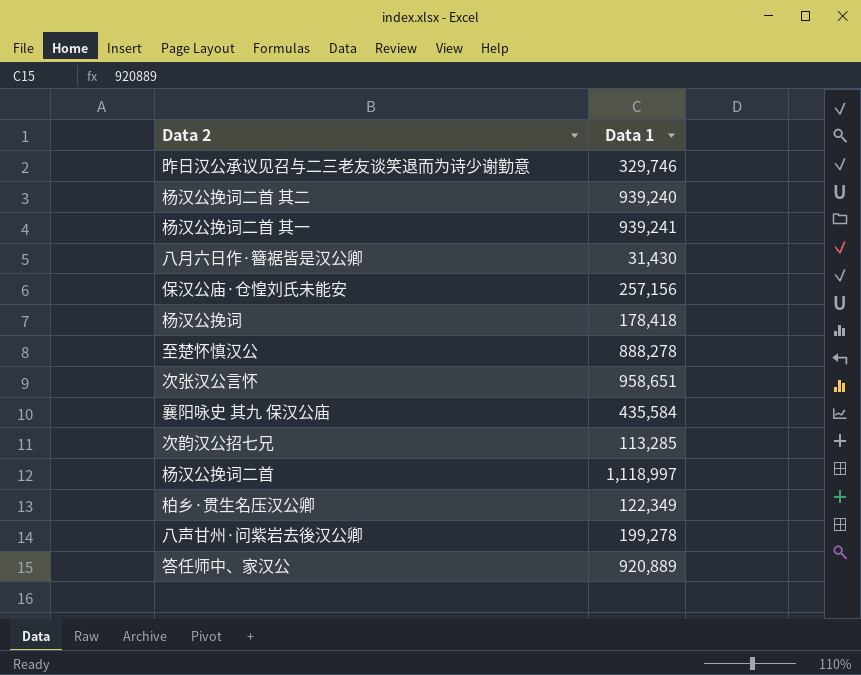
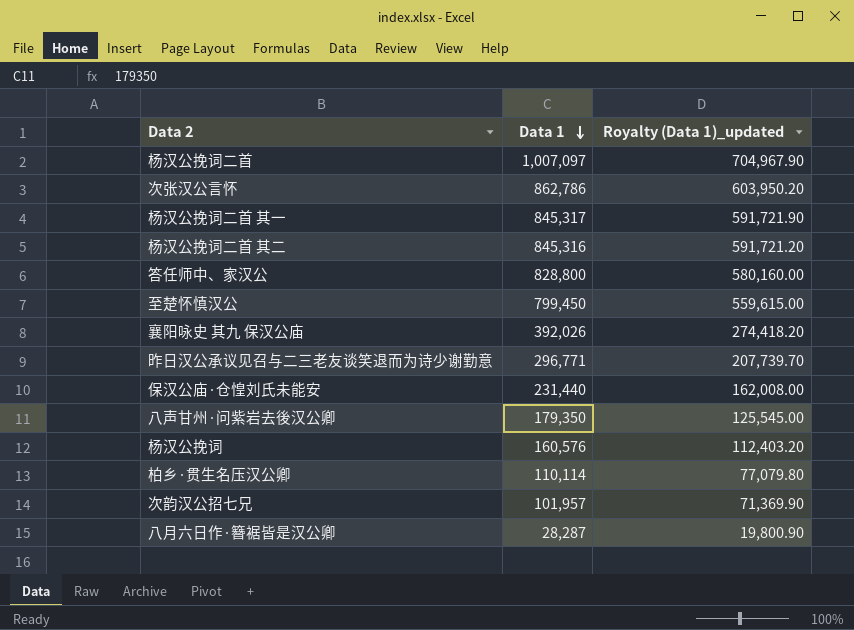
row order: none -> Data 1 descending
column Royalty (Data 1)_updated | formula: none -> [Data 1] * 0.7
杨汉公挽词二首 | Data 1: 1,118,997 -> 1,007,097
次张汉公言怀 | Data 1: 958,651 -> 862,786
杨汉公挽词二首 其一 | Data 1: 939,241 -> 845,317
杨汉公挽词二首 其二 | Data 1: 939,240 -> 845,316
答任师中、家汉公 | Data 1: 920,889 -> 828,800
至楚怀慎汉公 | Data 1: 888,278 -> 799,450
襄阳咏史 其九 保汉公庙 | Data 1: 435,584 -> 392,026
昨日汉公承议见召与二三老友谈笑退而为诗少谢勤意 | Data 1: 329,746 -> 296,771
保汉公庙·仓惶刘氏未能安 | Data 1: 257,156 -> 231,440
八声甘州·问紫岩去後汉公卿 | Data 1: 199,278 -> 179,350
杨汉公挽词 | Data 1: 178,418 -> 160,576
柏乡·贯生名压汉公卿 | Data 1: 122,349 -> 110,114
次韵汉公招七兄 | Data 1: 113,285 -> 101,957
八月六日作·簪裾皆是汉公卿 | Data 1: 31,430 -> 28,287

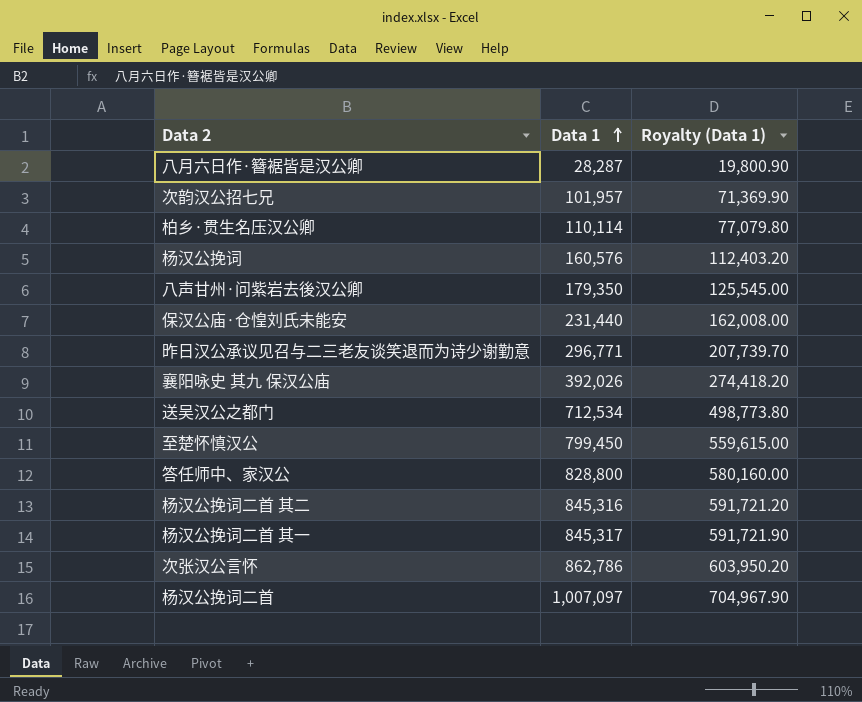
row order: Data 1 descending -> Data 1 ascending
column name: Royalty (Data 1)_updated -> Royalty (Data 1)
row 送吴汉公之都门: none -> 712,534 | 498,773.80

